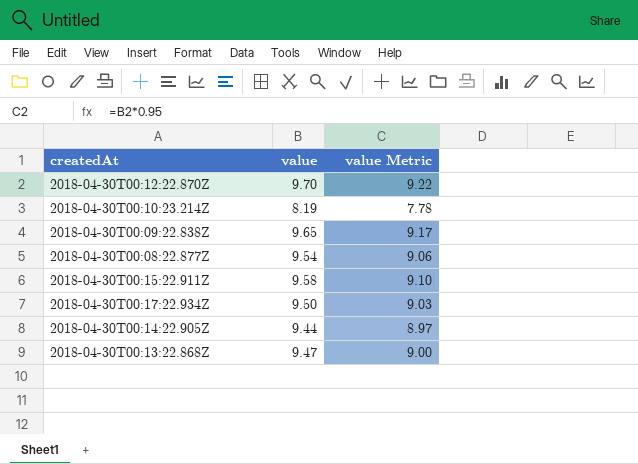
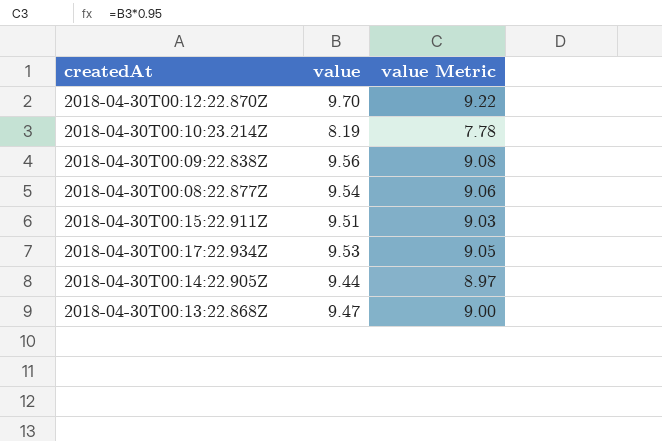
2018-04-30T00:09:22.838Z | value: 9.65 -> 9.56
2018-04-30T00:09:22.838Z | value Metric: 9.17 -> 9.08
2018-04-30T00:15:22.911Z | value: 9.58 -> 9.51
2018-04-30T00:15:22.911Z | value Metric: 9.10 -> 9.03
2018-04-30T00:17:22.934Z | value: 9.50 -> 9.53
2018-04-30T00:17:22.934Z | value Metric: 9.03 -> 9.05

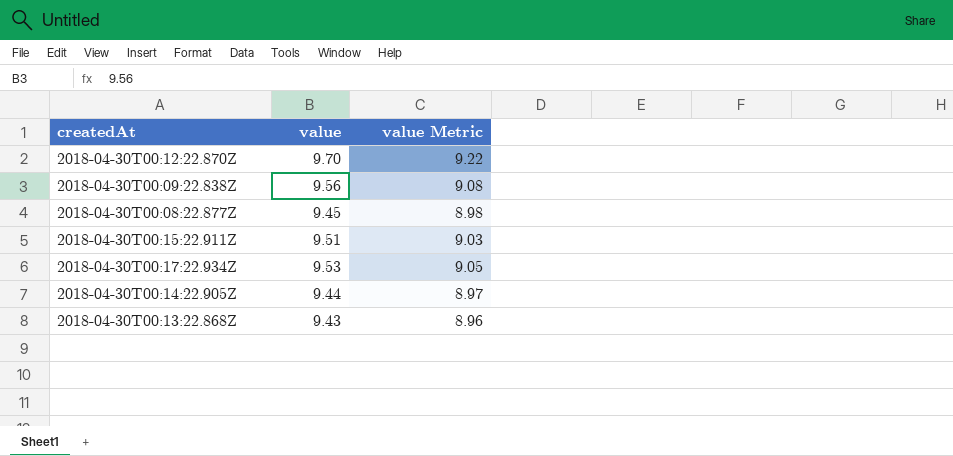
row 2018-04-30T00:10:23.214Z: 8.19 | 7.78 -> none
2018-04-30T00:08:22.877Z | value: 9.54 -> 9.45
2018-04-30T00:08:22.877Z | value Metric: 9.06 -> 8.98
2018-04-30T00:13:22.868Z | value: 9.47 -> 9.43
2018-04-30T00:13:22.868Z | value Metric: 9.00 -> 8.96

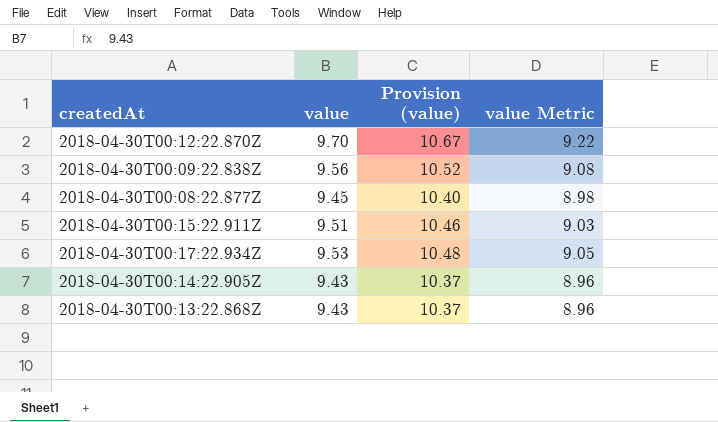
column Provision (value) | formula: none -> [value] * 1.1
2018-04-30T00:14:22.905Z | value: 9.44 -> 9.43
2018-04-30T00:14:22.905Z | value Metric: 8.97 -> 8.96

